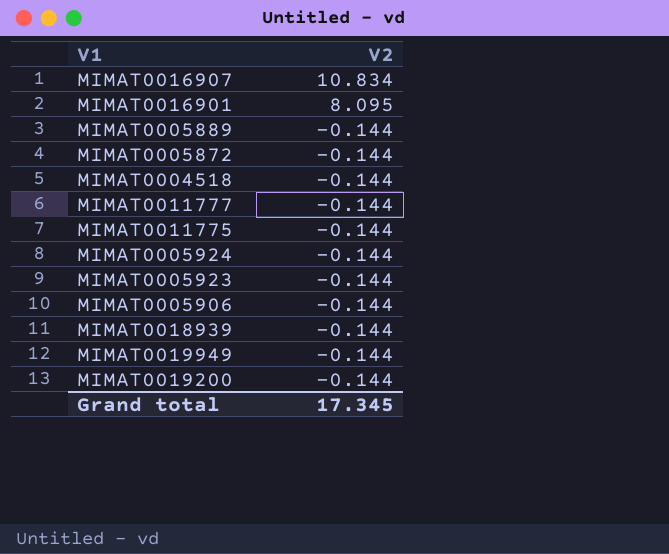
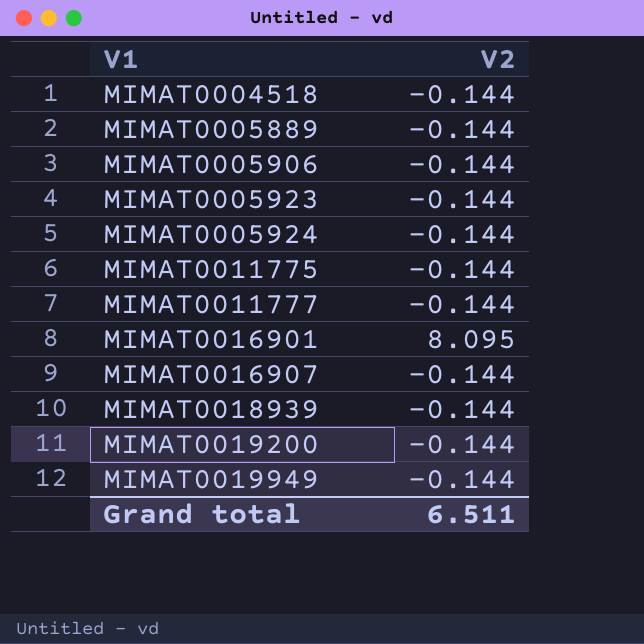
row order: V2 descending -> V1 ascending
row MIMAT0005872: -0.144 -> none
MIMAT0016907 | V2: 10.834 -> -0.144
Grand total | V2: 17.345 -> 6.511

